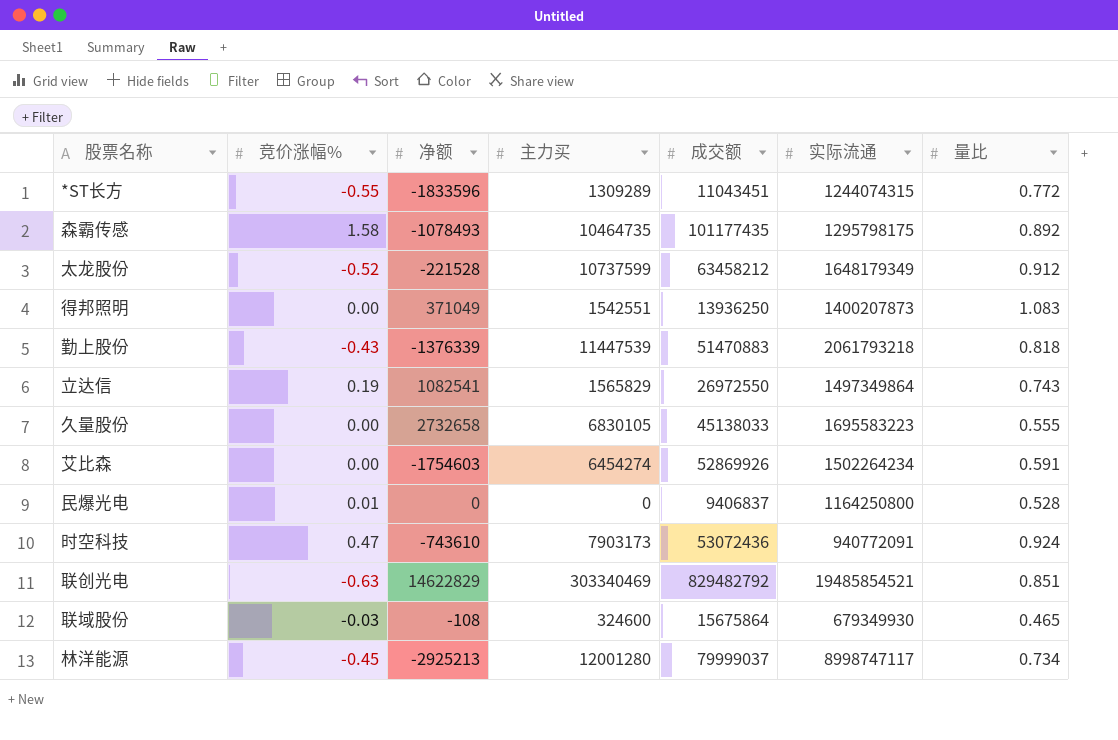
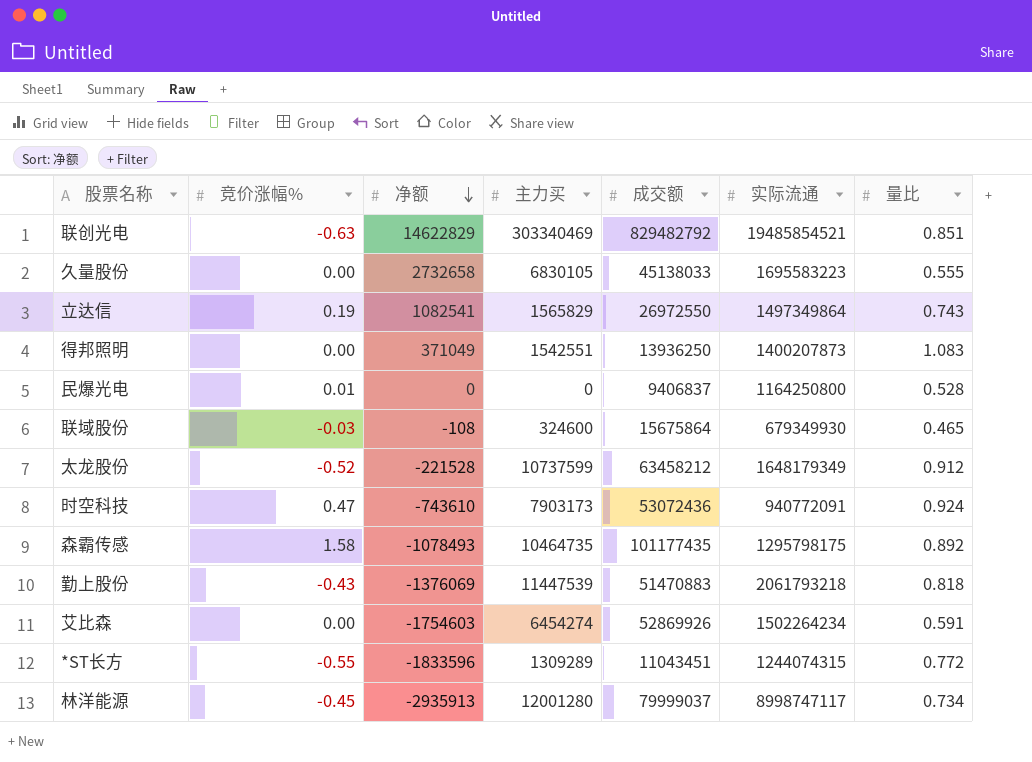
row order: none -> 净额 descending
勤上股份 | 净额: -1376339 -> -1376069
林洋能源 | 净额: -2925213 -> -2935913

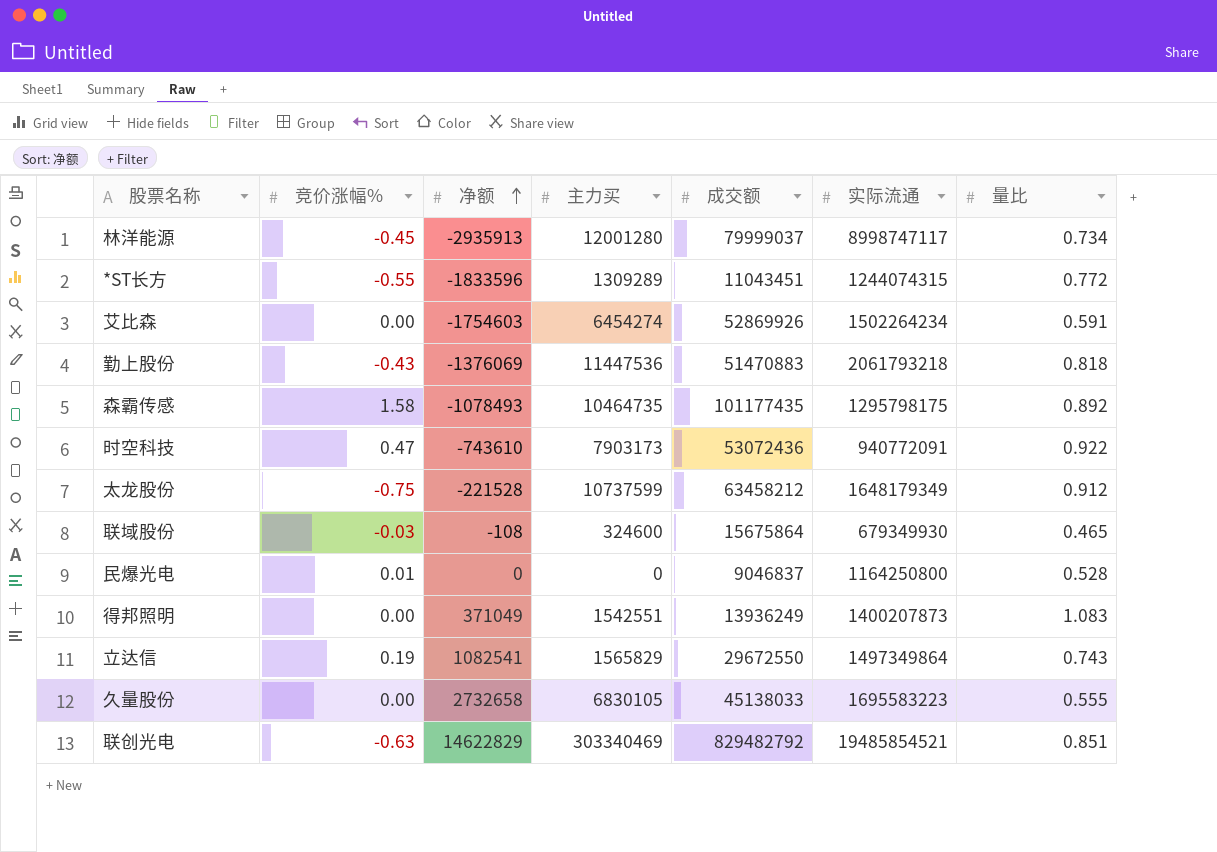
row order: 净额 descending -> 净额 ascending
勤上股份 | 主力买: 11447539 -> 11447536
时空科技 | 量比: 0.924 -> 0.922
太龙股份 | 竞价涨幅%: -0.52 -> -0.75
民爆光电 | 成交额: 9406837 -> 9046837
得邦照明 | 成交额: 13936250 -> 13936249
立达信 | 成交额: 26972550 -> 29672550

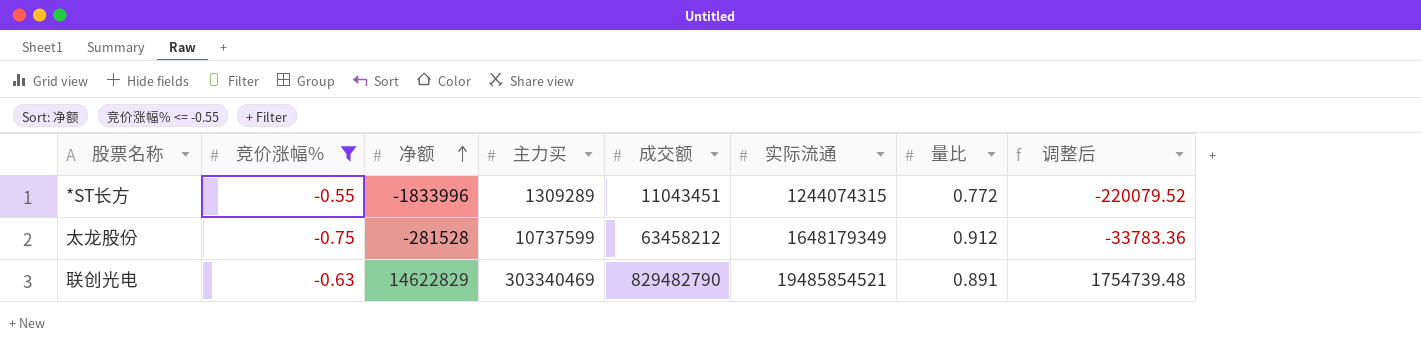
filter: none -> 竞价涨幅% <= -0.55
column 调整后 | formula: none -> [净额] * 0.12
*ST长方 | 净额: -1833596 -> -1833996
太龙股份 | 净额: -221528 -> -281528
联创光电 | 成交额: 829482792 -> 829482790
联创光电 | 量比: 0.851 -> 0.891

